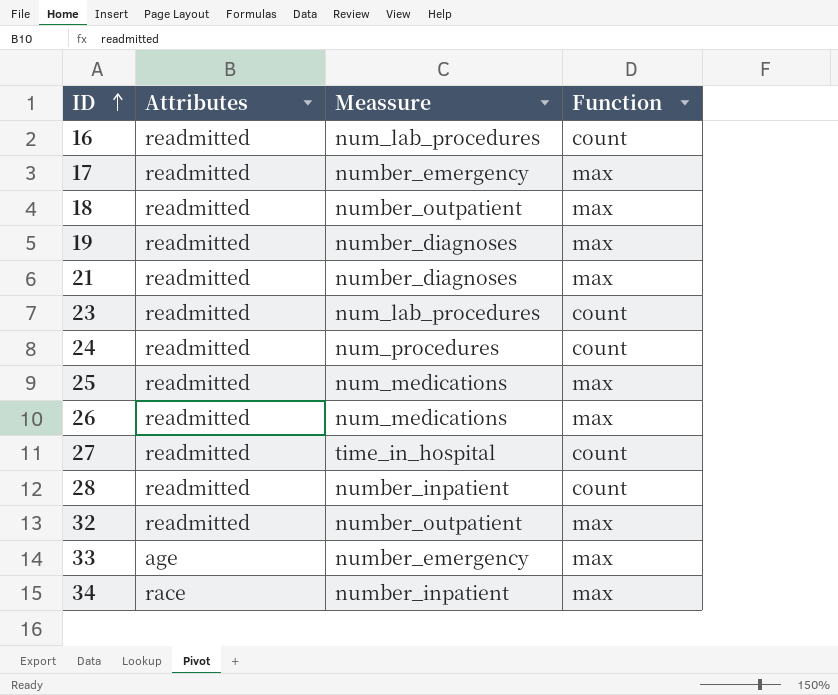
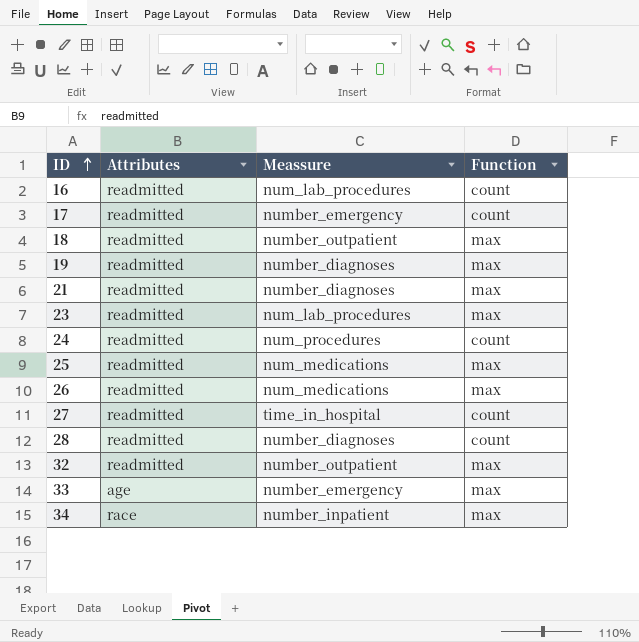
17 | Function: max -> count
23 | Function: count -> max
28 | Meassure: number_inpatient -> number_diagnoses

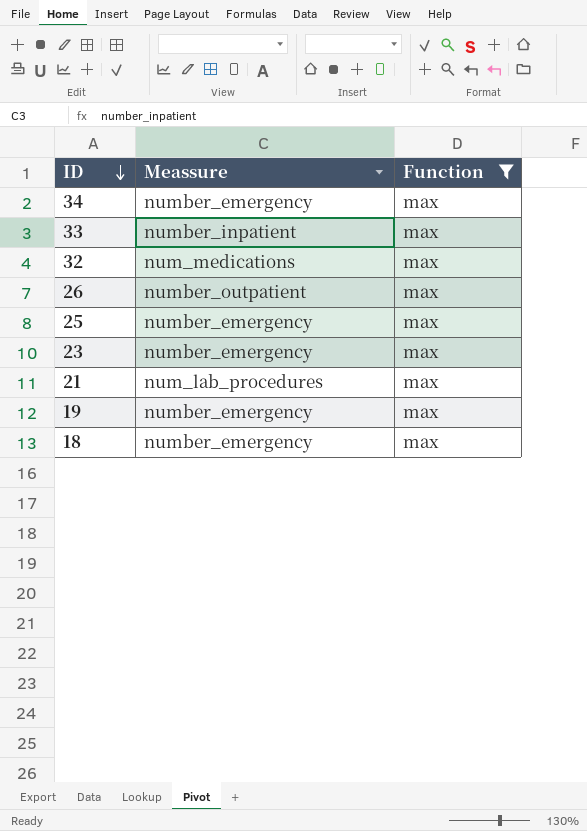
filter: none -> Function = max
row order: ID ascending -> ID descending
column Attributes | position: 2 -> none
34 | Meassure: number_inpatient -> number_emergency
33 | Meassure: number_emergency -> number_inpatient
32 | Meassure: number_outpatient -> num_medications
26 | Meassure: num_medications -> number_outpatient
25 | Meassure: num_medications -> number_emergency
23 | Meassure: num_lab_procedures -> number_emergency
21 | Meassure: number_diagnoses -> num_lab_procedures
19 | Meassure: number_diagnoses -> number_emergency
18 | Meassure: number_outpatient -> number_emergency

